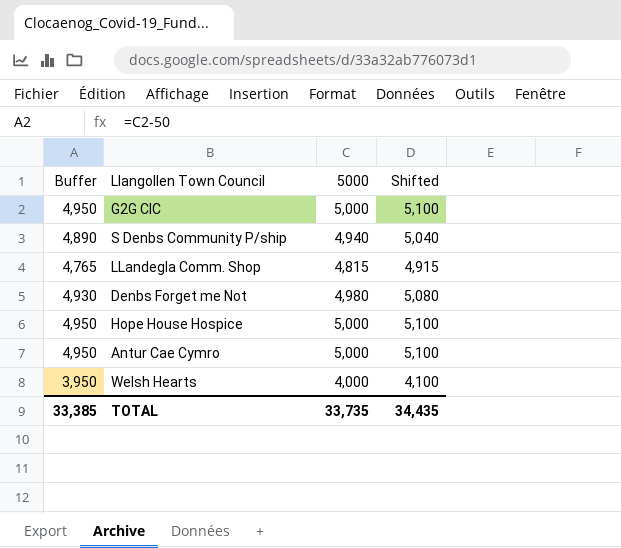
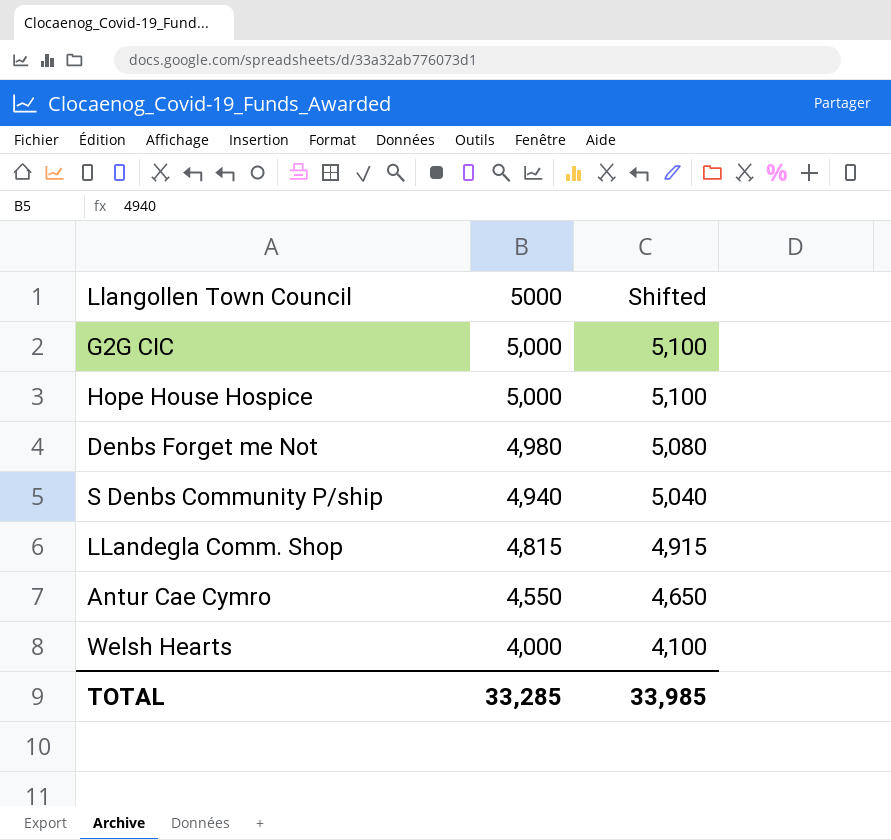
row order: none -> 5000 descending
column Buffer | formula: [5000] - 50 -> none
Antur Cae Cymro | 5000: 5,000 -> 4,550
Antur Cae Cymro | Shifted: 5,100 -> 4,650
TOTAL | 5000: 33,735 -> 33,285
TOTAL | Shifted: 34,435 -> 33,985

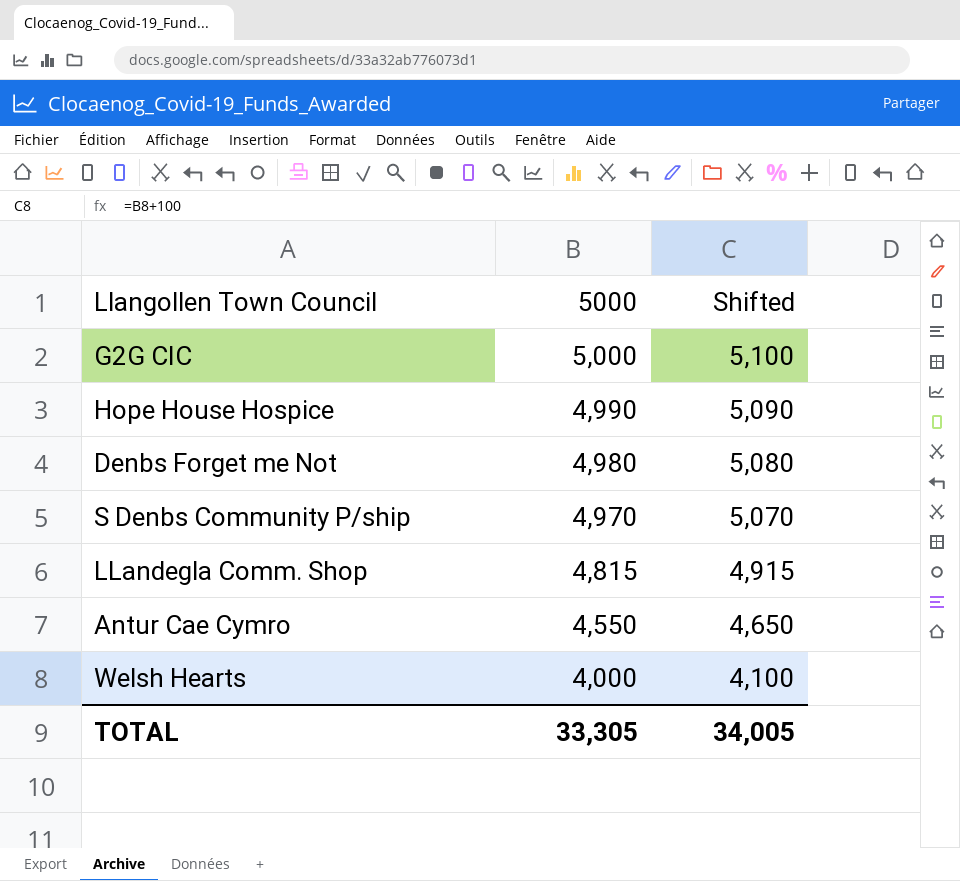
Hope House Hospice | 5000: 5,000 -> 4,990
Hope House Hospice | Shifted: 5,100 -> 5,090
S Denbs Community P/ship | 5000: 4,940 -> 4,970
S Denbs Community P/ship | Shifted: 5,040 -> 5,070
TOTAL | 5000: 33,285 -> 33,305
TOTAL | Shifted: 33,985 -> 34,005

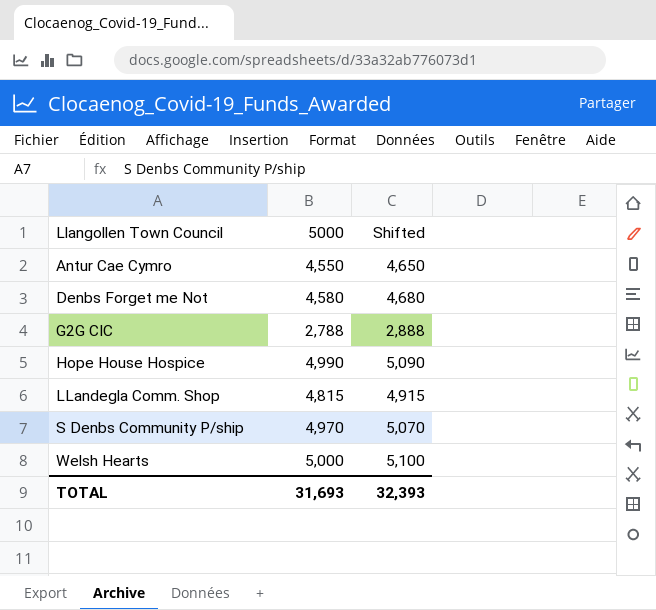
row order: 5000 descending -> Llangollen Town Council ascending
Denbs Forget me Not | 5000: 4,980 -> 4,580
Denbs Forget me Not | Shifted: 5,080 -> 4,680
G2G CIC | 5000: 5,000 -> 2,788
G2G CIC | Shifted: 5,100 -> 2,888
Welsh Hearts | 5000: 4,000 -> 5,000
Welsh Hearts | Shifted: 4,100 -> 5,100
TOTAL | 5000: 33,305 -> 31,693
TOTAL | Shifted: 34,005 -> 32,393

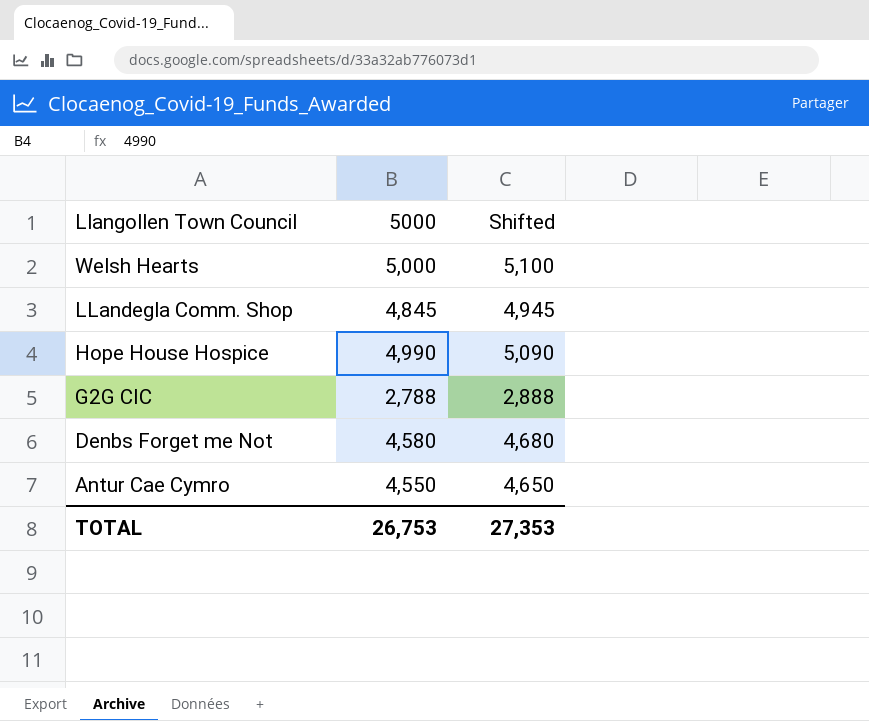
row order: Llangollen Town Council ascending -> Llangollen Town Council descending
row S Denbs Community P/ship: 4,970 | 5,070 -> none
LLandegla Comm. Shop | 5000: 4,815 -> 4,845
LLandegla Comm. Shop | Shifted: 4,915 -> 4,945
TOTAL | 5000: 31,693 -> 26,753
TOTAL | Shifted: 32,393 -> 27,353

